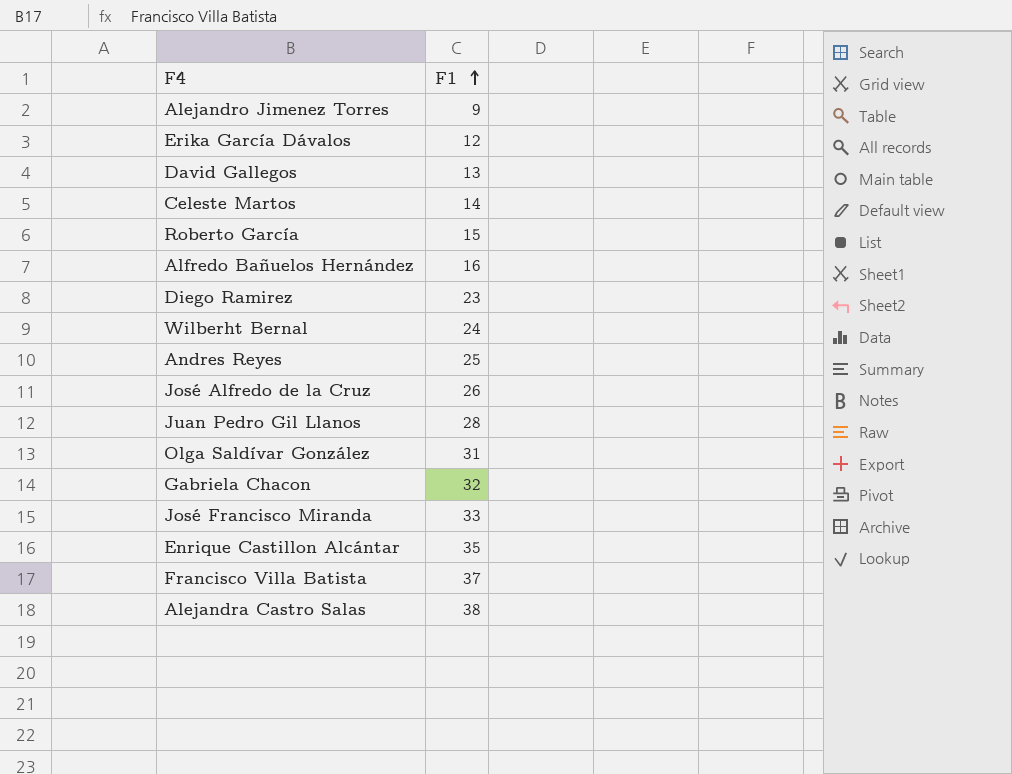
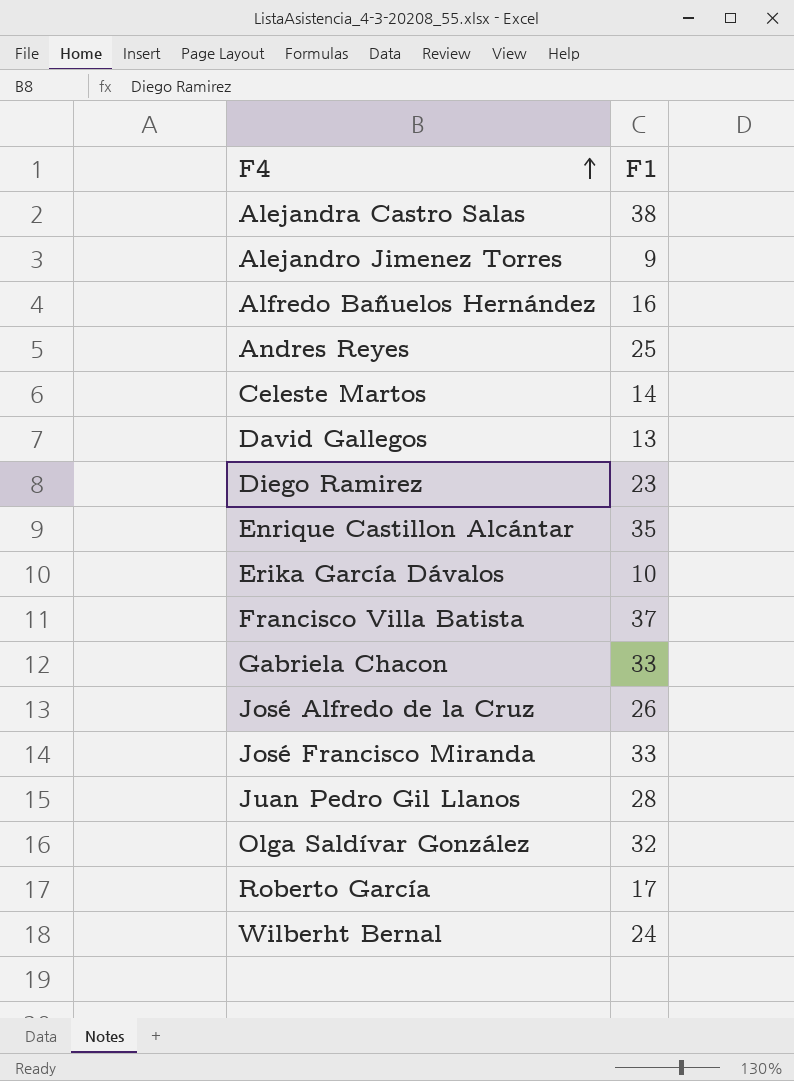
row order: F1 ascending -> F4 ascending
Erika García Dávalos | F1: 12 -> 10
Gabriela Chacon | F1: 32 -> 33
Olga Saldívar González | F1: 31 -> 32
Roberto García | F1: 15 -> 17

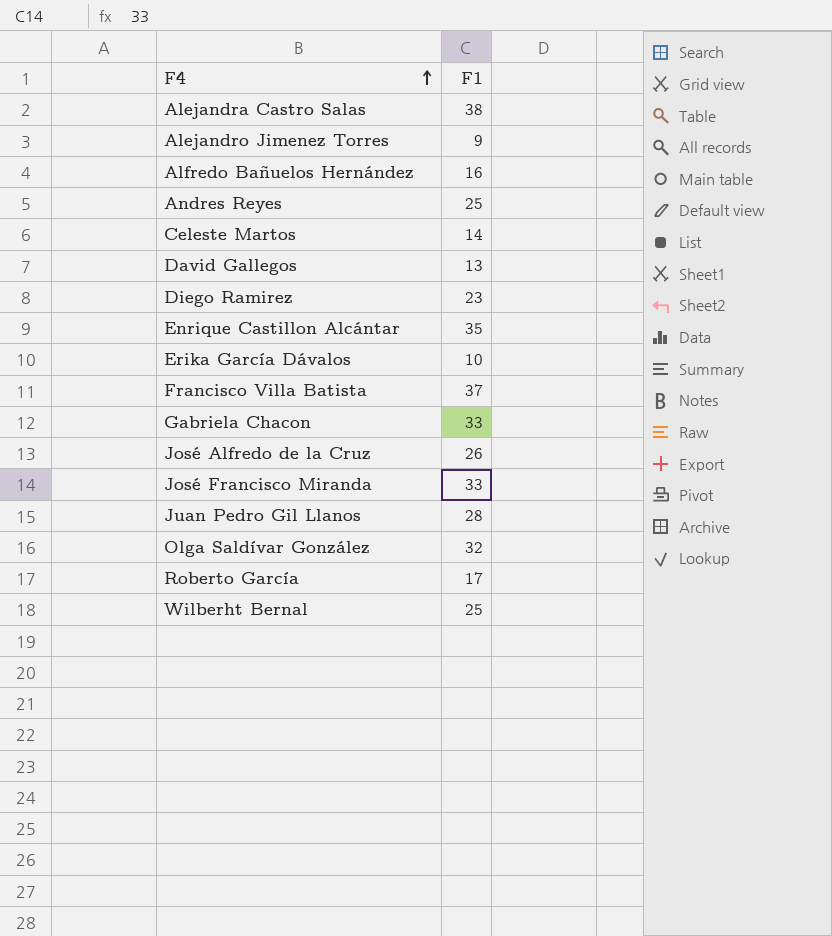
Wilberht Bernal | F1: 24 -> 25

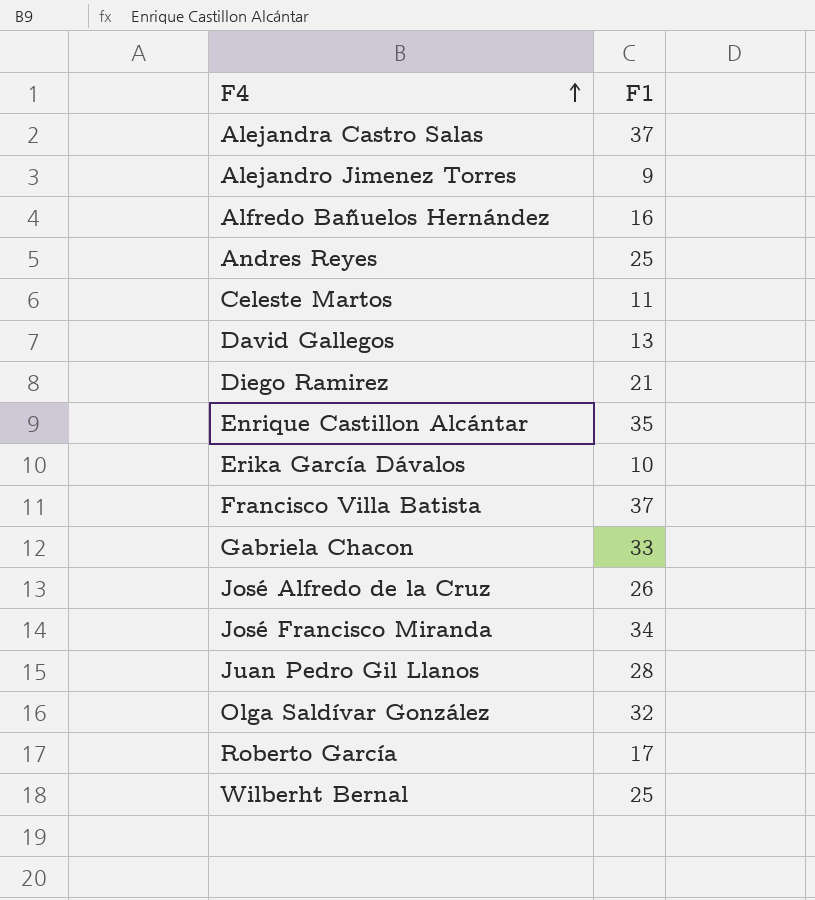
Alejandra Castro Salas | F1: 38 -> 37
Celeste Martos | F1: 14 -> 11
Diego Ramirez | F1: 23 -> 21
José Francisco Miranda | F1: 33 -> 34

